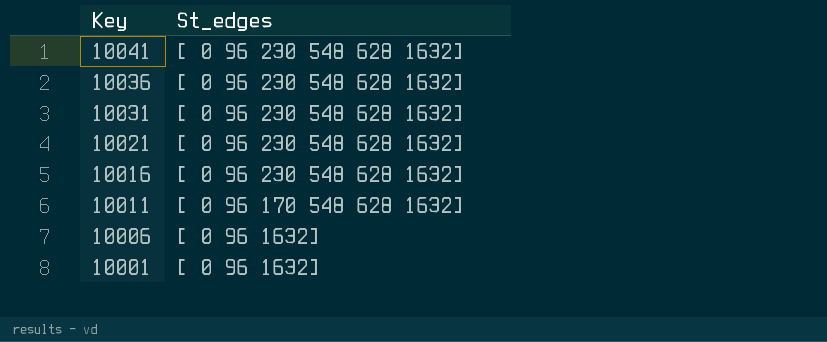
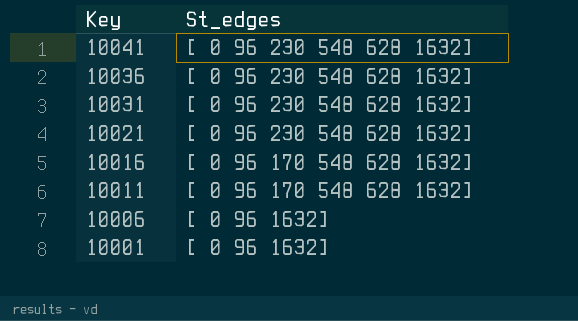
10016 | St_edges: [ 0 96 230 548 628 1632] -> [ 0 96 170 548 628 1632]

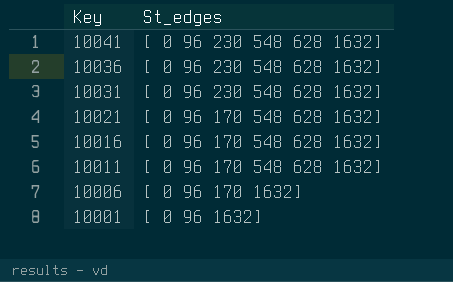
10021 | St_edges: [ 0 96 230 548 628 1632] -> [ 0 96 170 548 628 1632]
10006 | St_edges: [ 0 96 1632] -> [ 0 96 170 1632]

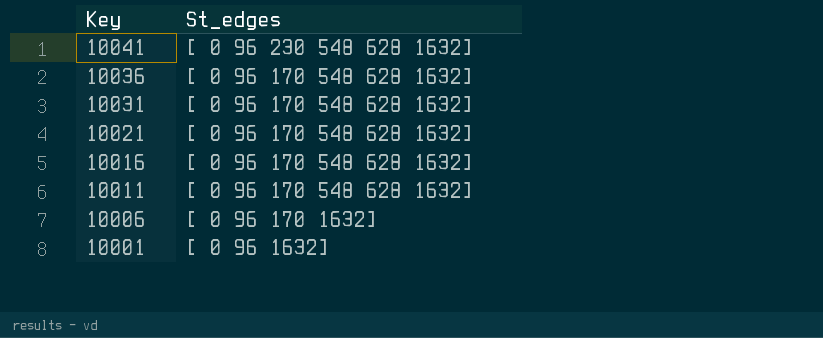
10036 | St_edges: [ 0 96 230 548 628 1632] -> [ 0 96 170 548 628 1632]
10031 | St_edges: [ 0 96 230 548 628 1632] -> [ 0 96 170 548 628 1632]

